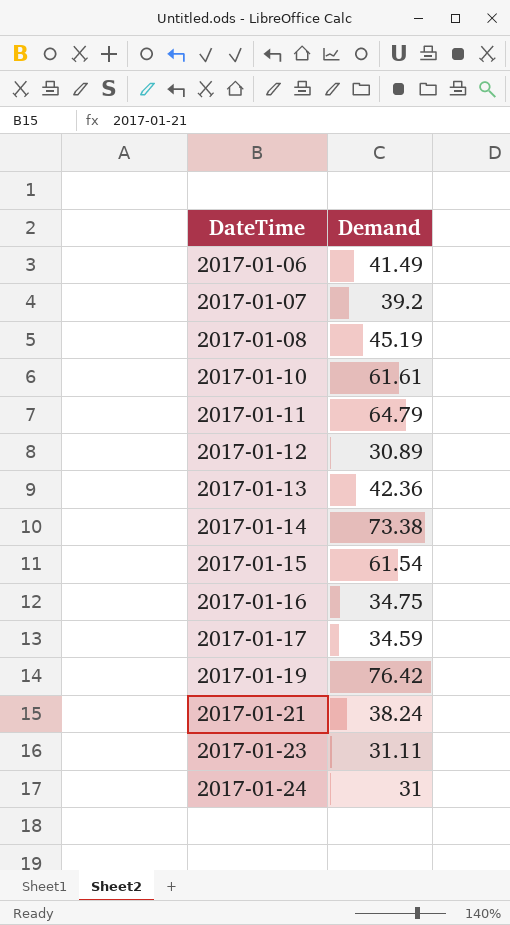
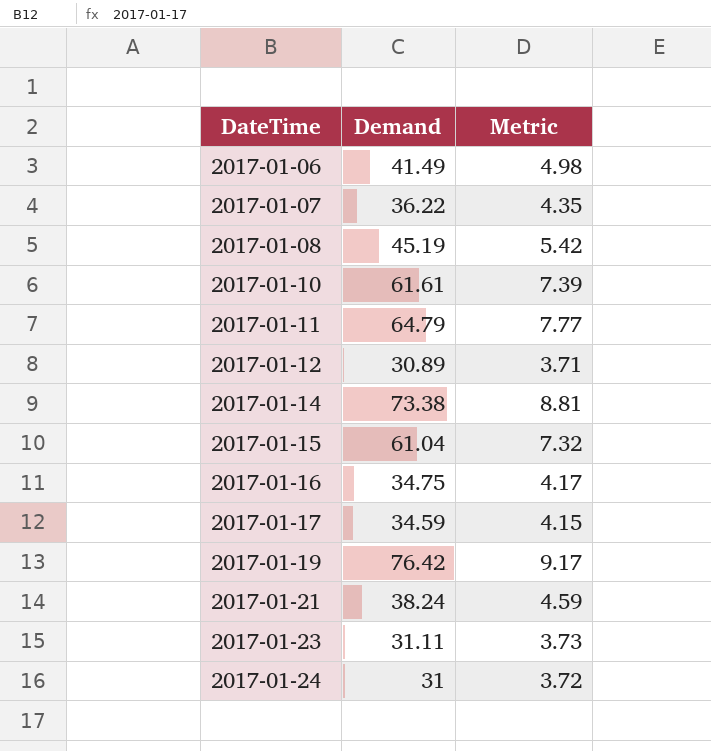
column Metric | formula: none -> [Demand] * 0.12
row 2017-01-13: 42.36 -> none
2017-01-07 | Demand: 39.2 -> 36.22
2017-01-15 | Demand: 61.54 -> 61.04

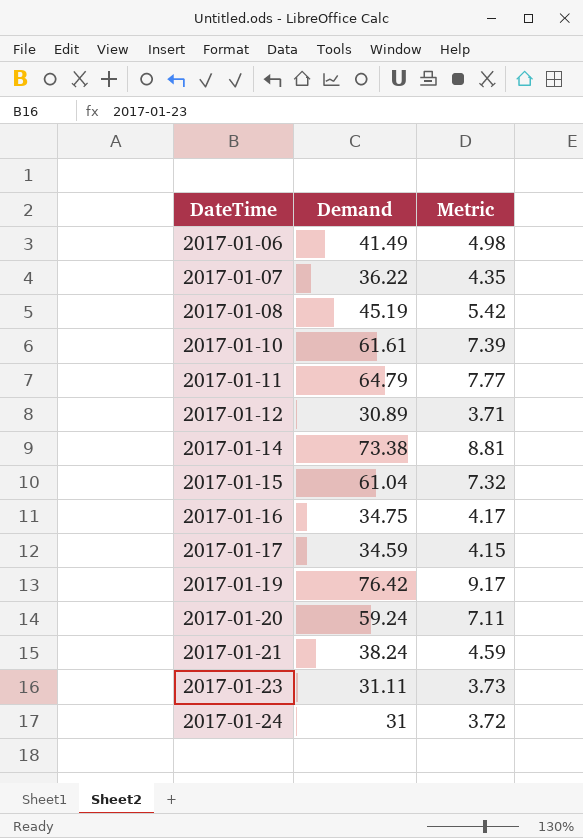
row 2017-01-20: none -> 59.24 | 7.11

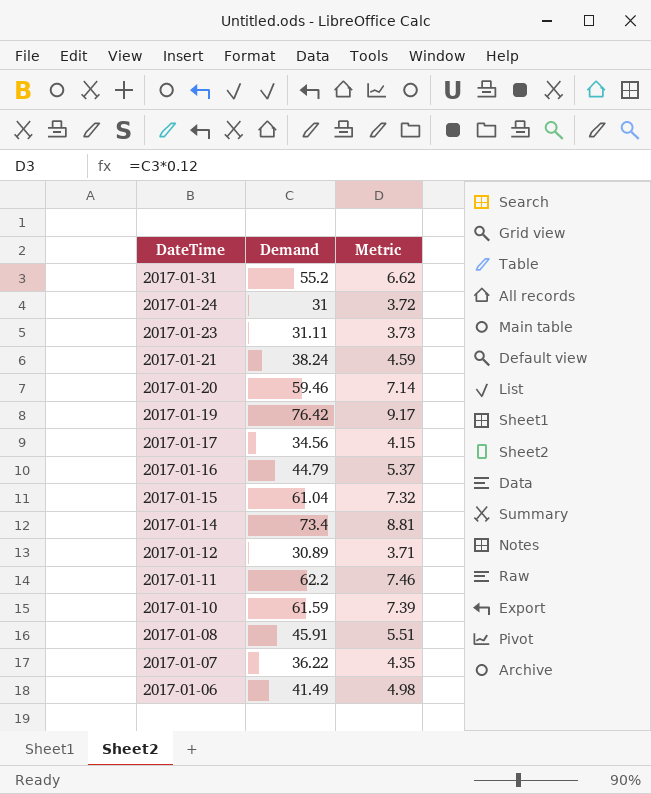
row order: DateTime ascending -> DateTime descending
row 2017-01-31: none -> 55.2 | 6.62
2017-01-20 | Demand: 59.24 -> 59.46
2017-01-20 | Metric: 7.11 -> 7.14
2017-01-17 | Demand: 34.59 -> 34.56
2017-01-16 | Demand: 34.75 -> 44.79
2017-01-16 | Metric: 4.17 -> 5.37
2017-01-14 | Demand: 73.38 -> 73.4
2017-01-11 | Demand: 64.79 -> 62.2
2017-01-11 | Metric: 7.77 -> 7.46
2017-01-10 | Demand: 61.61 -> 61.59
2017-01-08 | Demand: 45.19 -> 45.91
2017-01-08 | Metric: 5.42 -> 5.51

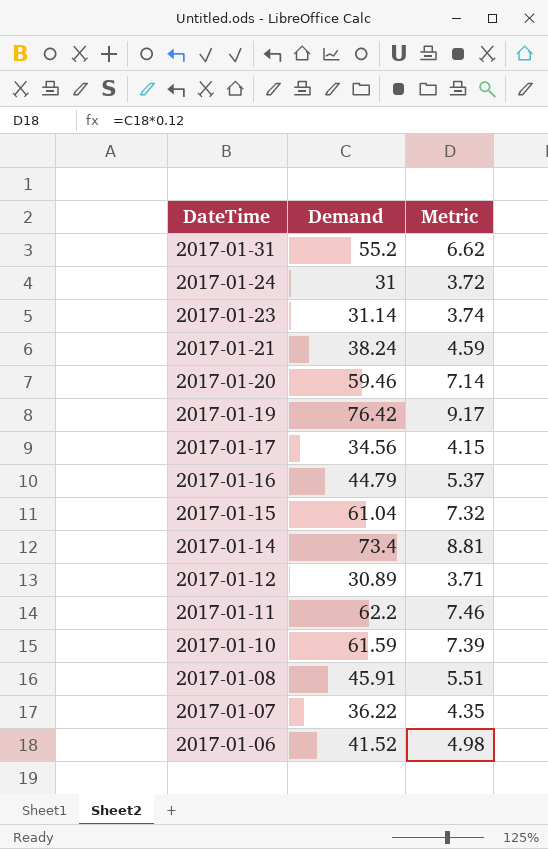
2017-01-23 | Demand: 31.11 -> 31.14
2017-01-23 | Metric: 3.73 -> 3.74
2017-01-06 | Demand: 41.49 -> 41.52

